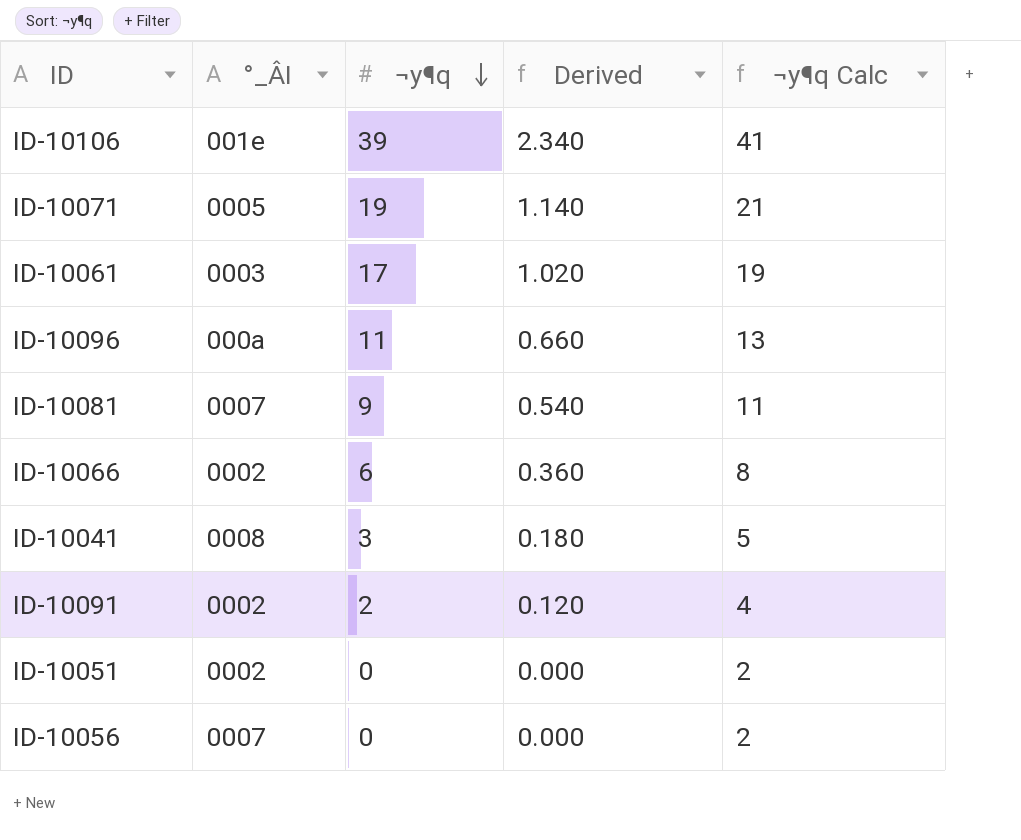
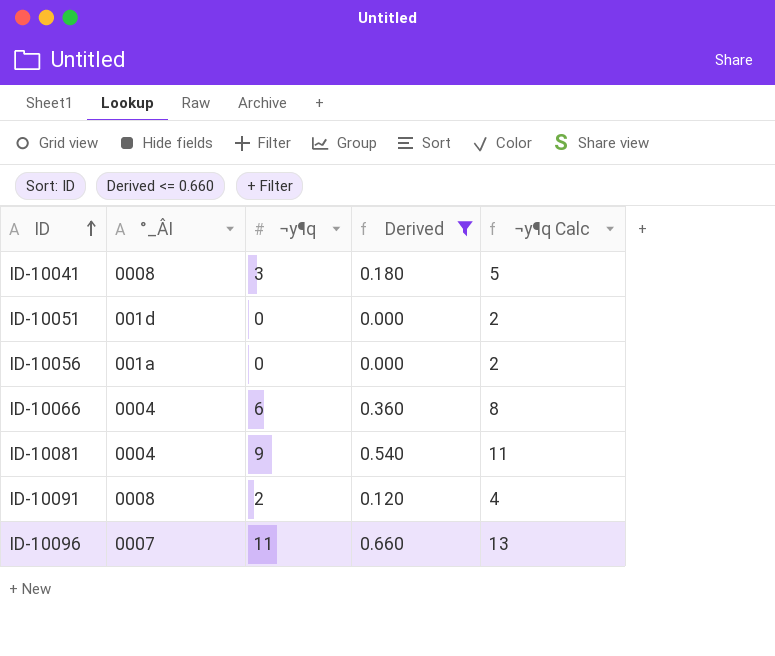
filter: none -> Derived <= 0.660
row order: ¬y¶q descending -> ID ascending
ID-10051 | °_ÂI: 0002 -> 001d
ID-10056 | °_ÂI: 0007 -> 001a
ID-10066 | °_ÂI: 0002 -> 0004
ID-10081 | °_ÂI: 0007 -> 0004
ID-10091 | °_ÂI: 0002 -> 0008
ID-10096 | °_ÂI: 000a -> 0007

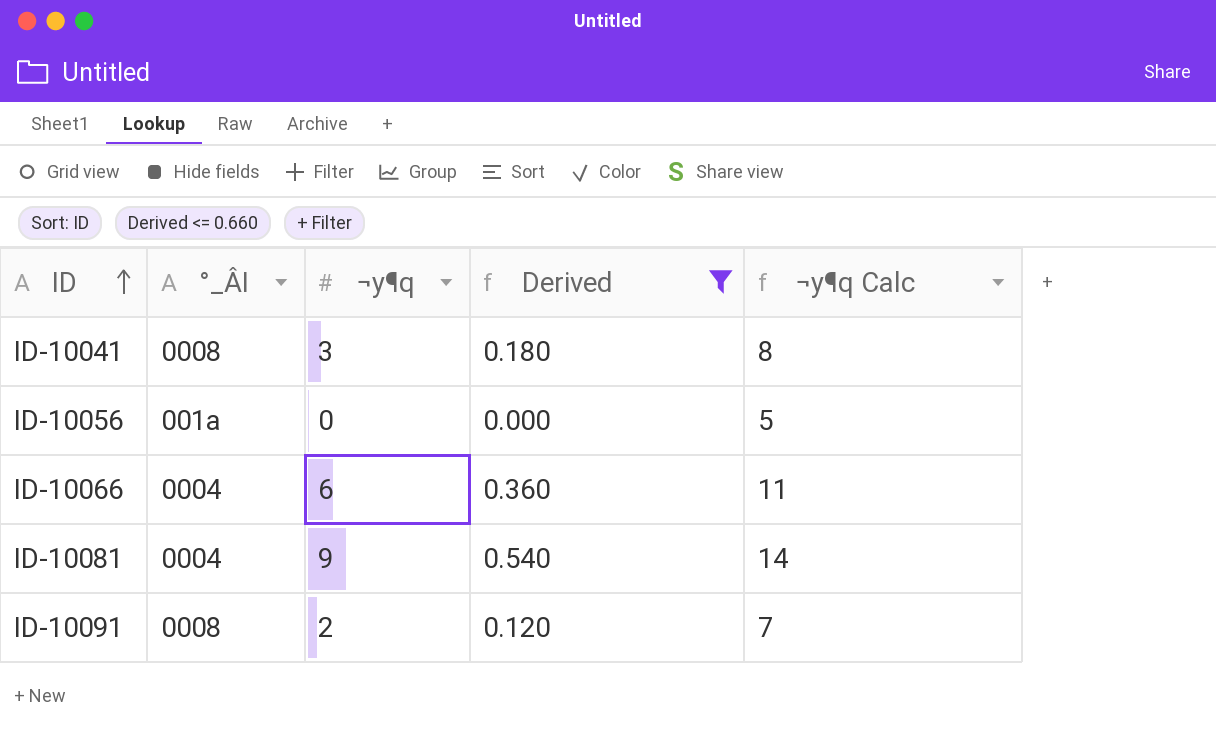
column ¬y¶q Calc | formula: [¬y¶q] + 2 -> [¬y¶q] + 5
row ID-10051: 001d | 0 | 0.000 | 2 -> none
row ID-10096: 0007 | 11 | 0.660 | 13 -> none

